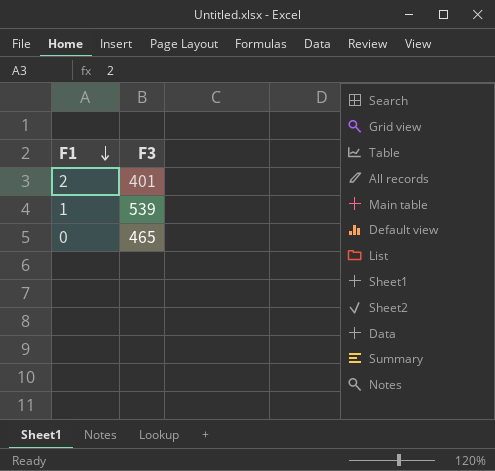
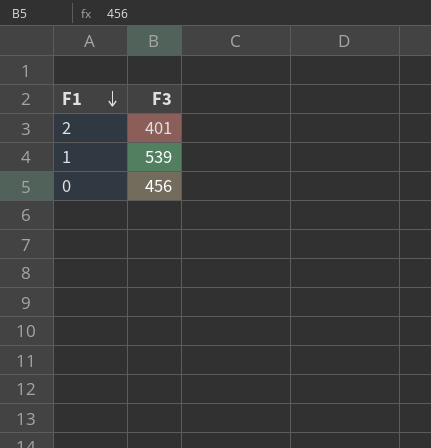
0 | F3: 465 -> 456

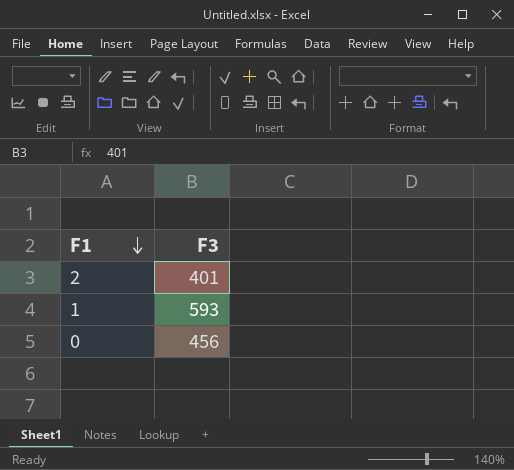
1 | F3: 539 -> 593

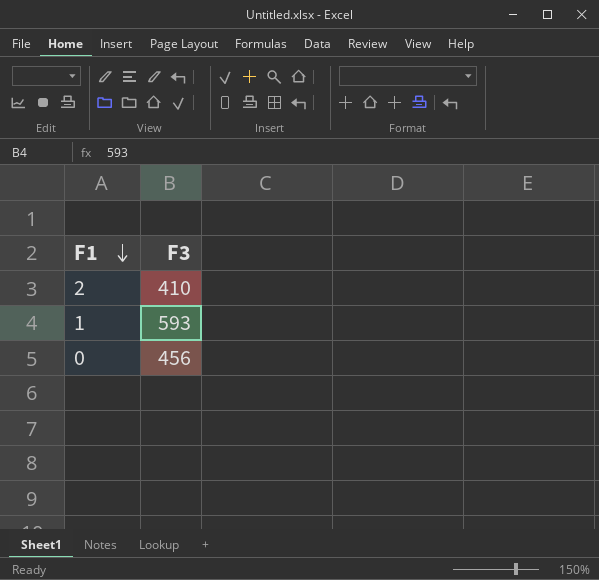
2 | F3: 401 -> 410

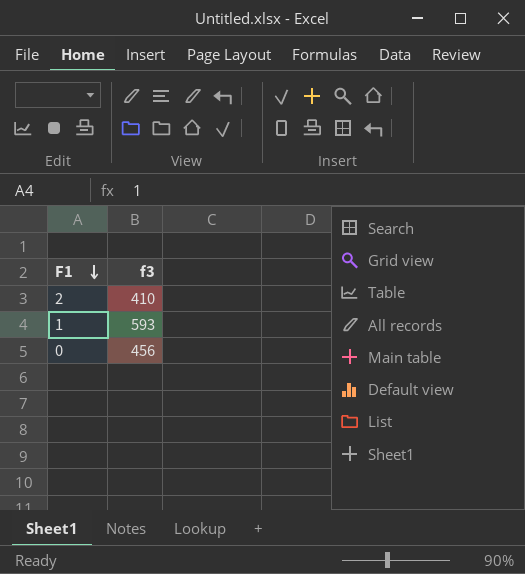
column name: F3 -> f3

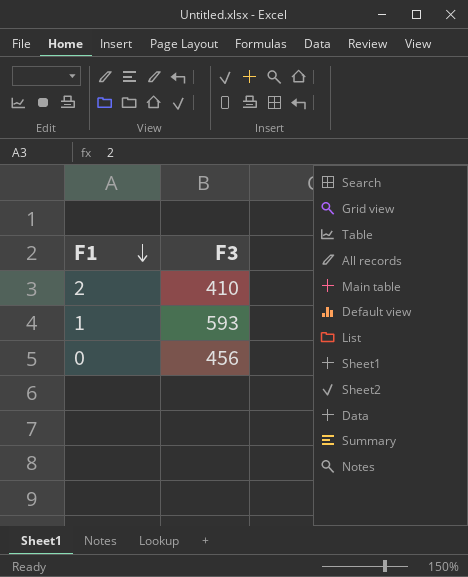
column name: f3 -> F3

